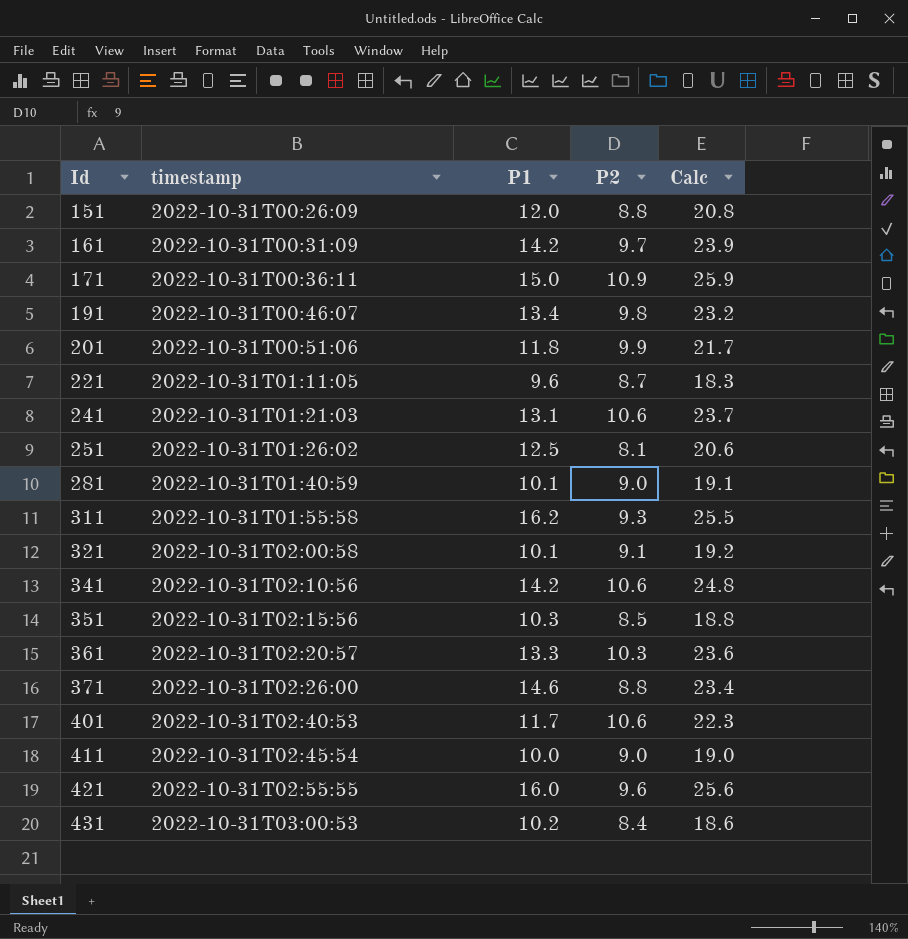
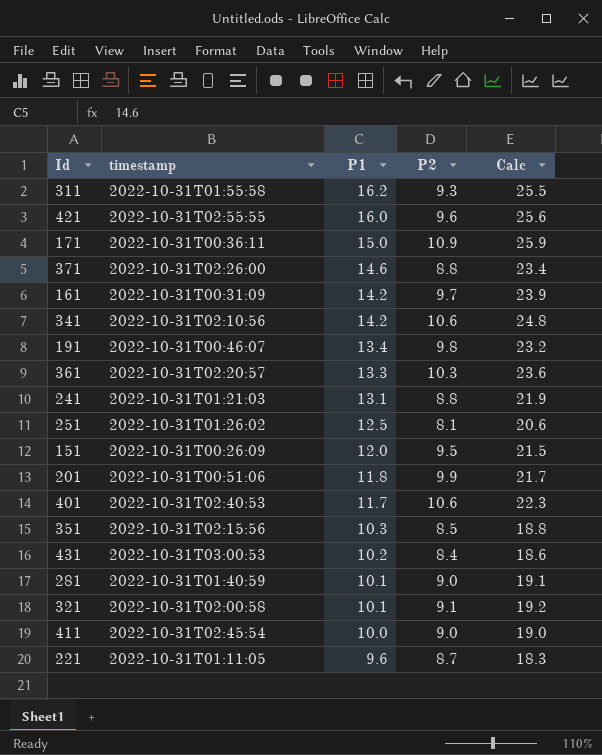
row order: Id ascending -> P1 descending
241 | P2: 10.6 -> 8.8
241 | Calc: 23.7 -> 21.9
151 | P2: 8.8 -> 9.5
151 | Calc: 20.8 -> 21.5

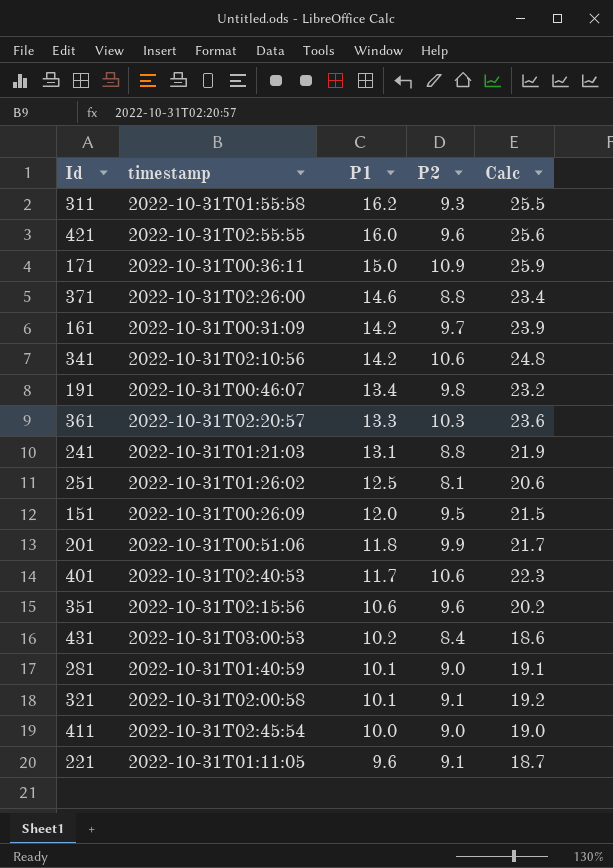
351 | P1: 10.3 -> 10.6
351 | P2: 8.5 -> 9.6
351 | Calc: 18.8 -> 20.2
221 | P2: 8.7 -> 9.1
221 | Calc: 18.3 -> 18.7

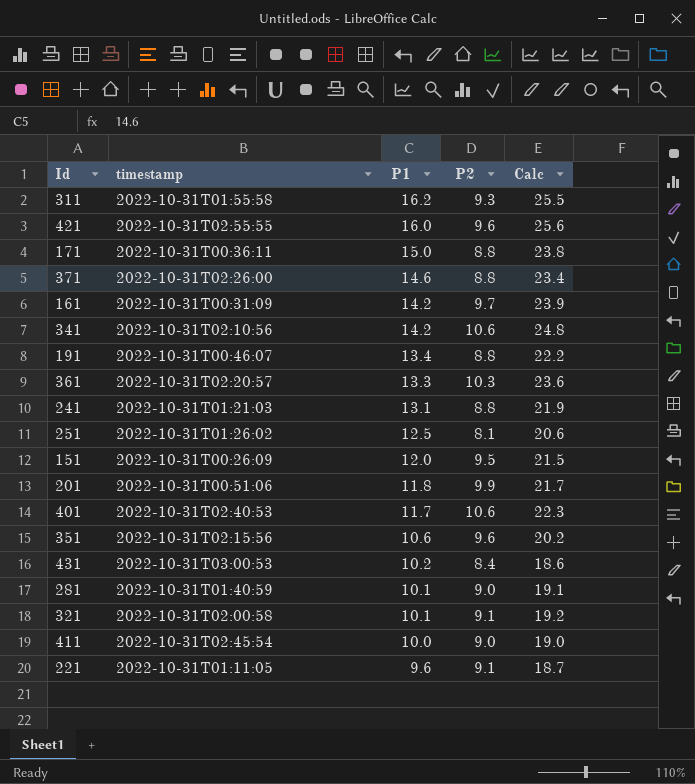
171 | P2: 10.9 -> 8.8
171 | Calc: 25.9 -> 23.8
191 | P2: 9.8 -> 8.8
191 | Calc: 23.2 -> 22.2

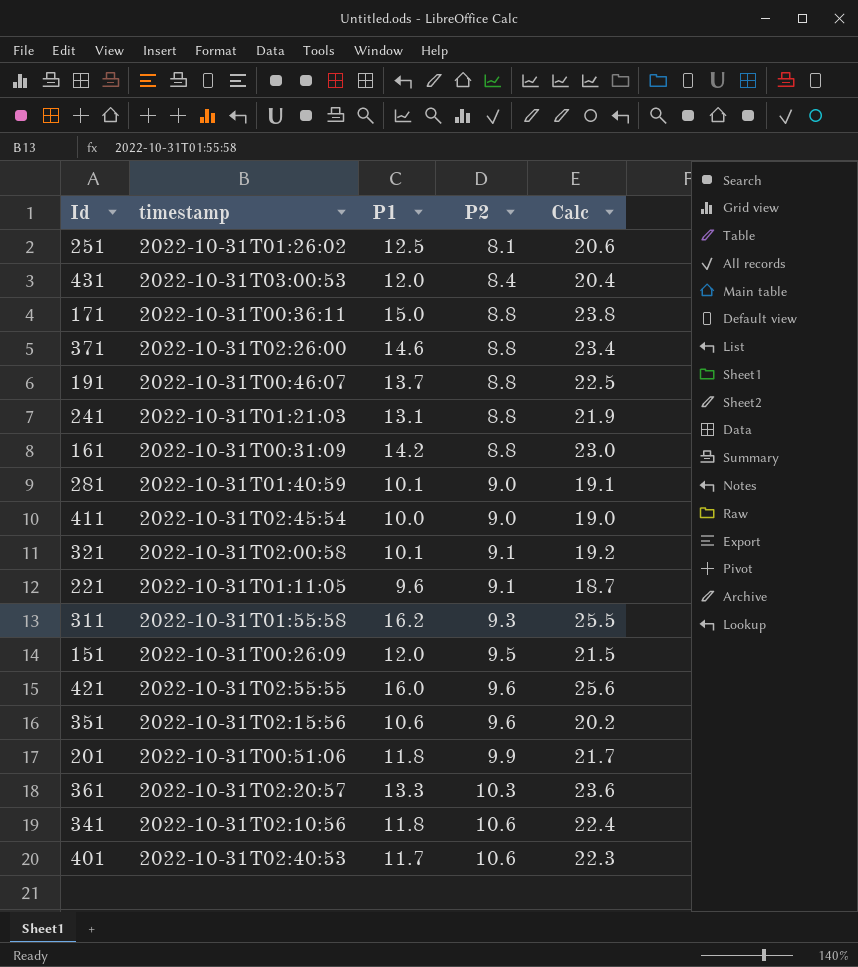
row order: P1 descending -> P2 ascending
431 | P1: 10.2 -> 12.0
431 | Calc: 18.6 -> 20.4
191 | P1: 13.4 -> 13.7
191 | Calc: 22.2 -> 22.5
161 | P2: 9.7 -> 8.8
161 | Calc: 23.9 -> 23.0
341 | P1: 14.2 -> 11.8
341 | Calc: 24.8 -> 22.4

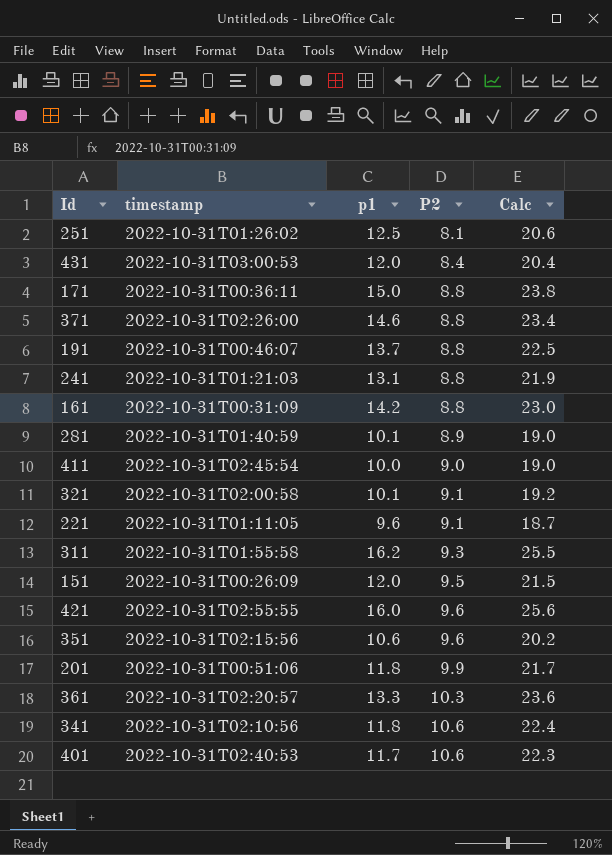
column name: P1 -> p1
281 | P2: 9.0 -> 8.9
281 | Calc: 19.1 -> 19.0

